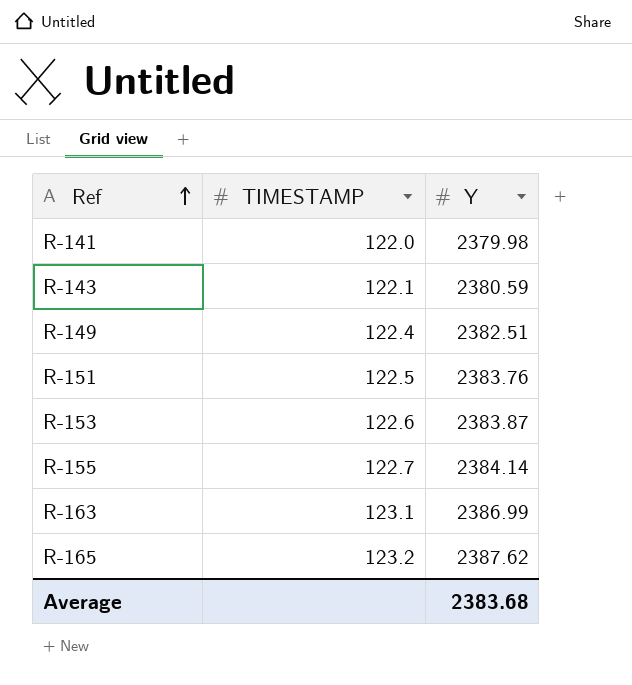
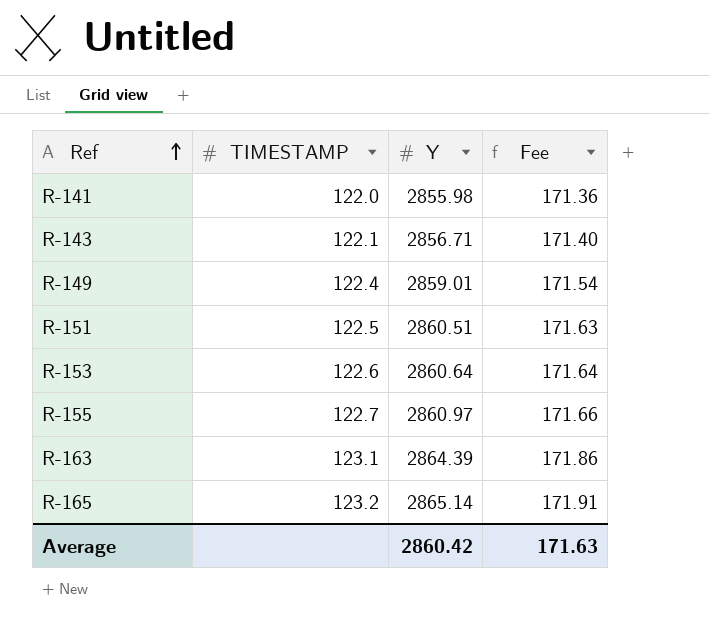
column Fee | formula: none -> [Y] * 0.06
R-141 | Y: 2379.98 -> 2855.98
R-143 | Y: 2380.59 -> 2856.71
R-149 | Y: 2382.51 -> 2859.01
R-151 | Y: 2383.76 -> 2860.51
R-153 | Y: 2383.87 -> 2860.64
R-155 | Y: 2384.14 -> 2860.97
R-163 | Y: 2386.99 -> 2864.39
R-165 | Y: 2387.62 -> 2865.14
Average | Y: 2383.68 -> 2860.42

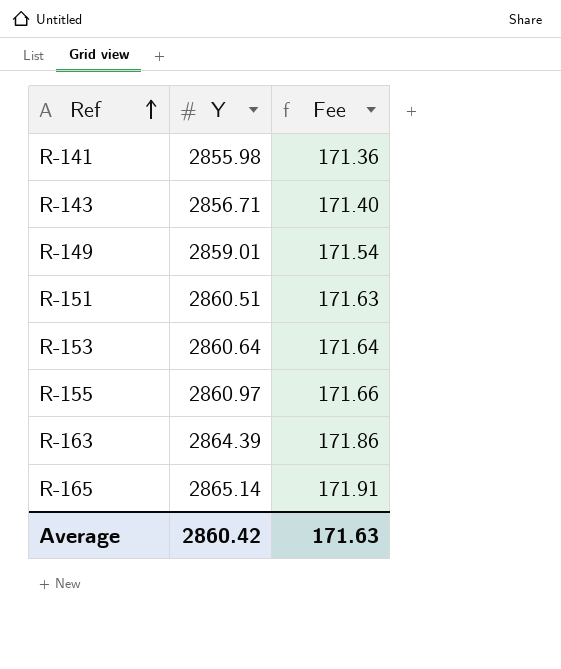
column TIMESTAMP | position: 2 -> none

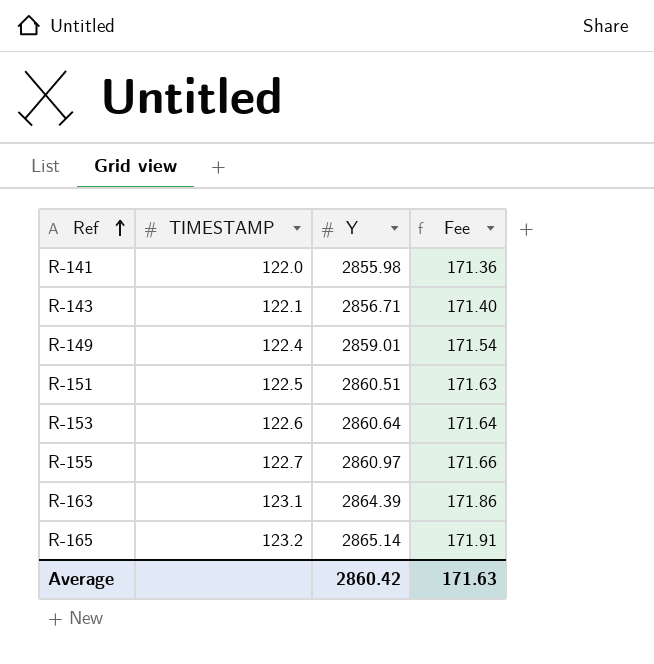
column TIMESTAMP | position: none -> 2

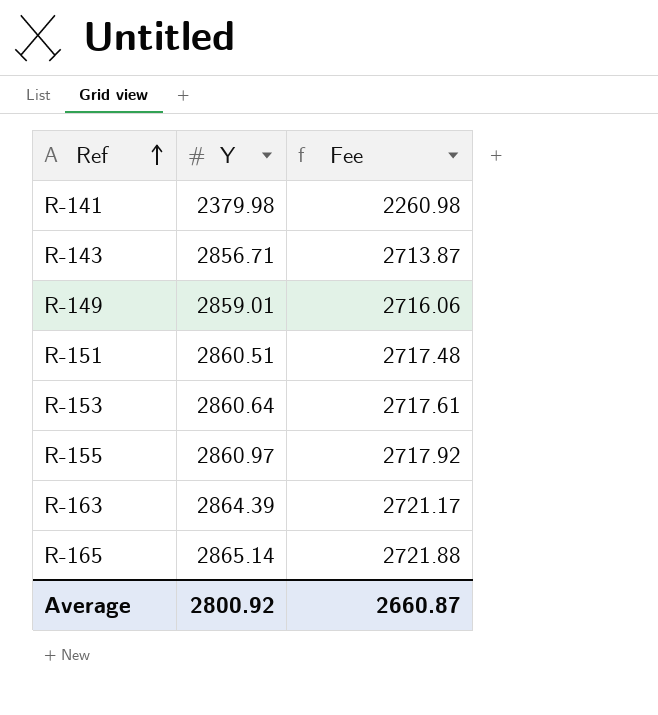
column TIMESTAMP | position: 2 -> none
column Fee | formula: [Y] * 0.06 -> [Y] * 0.95
R-141 | Y: 2855.98 -> 2379.98
Average | Y: 2860.42 -> 2800.92
Average | Fee: 171.63 -> 2660.87

